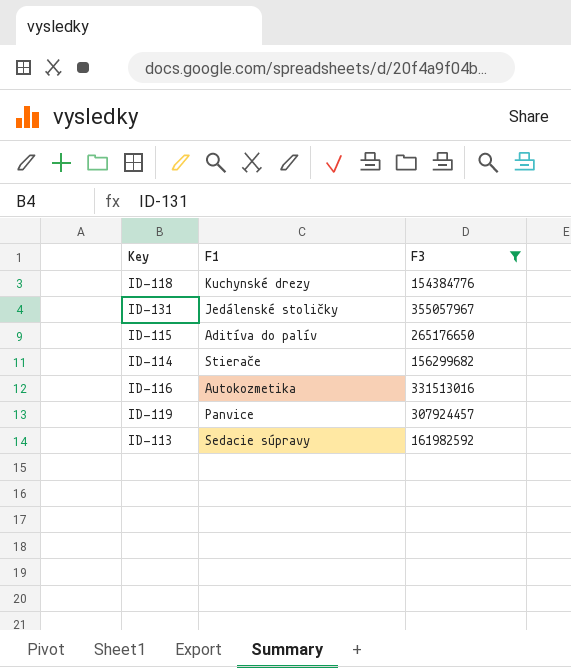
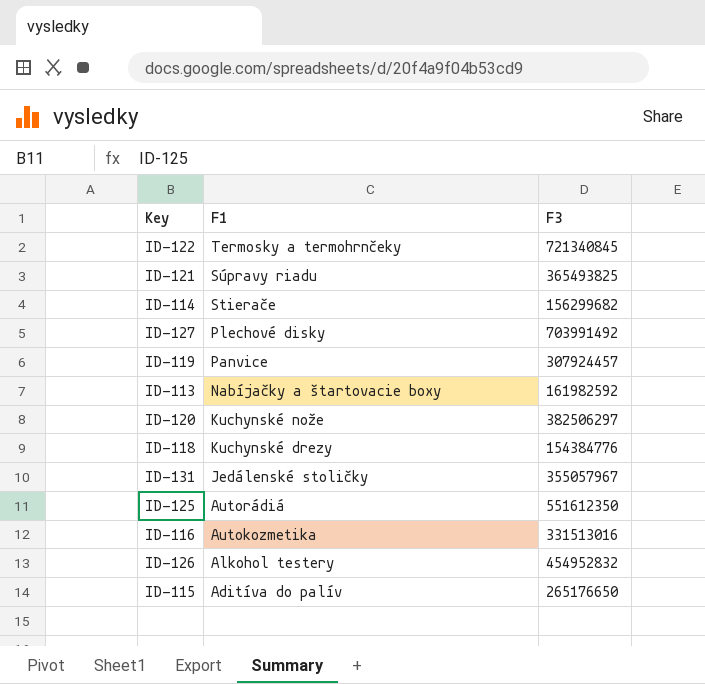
filter: F3 <= 355057967 -> none
row order: none -> F1 descending
ID-113 | F1: Sedacie súpravy -> Nabíjačky a štartovacie boxy

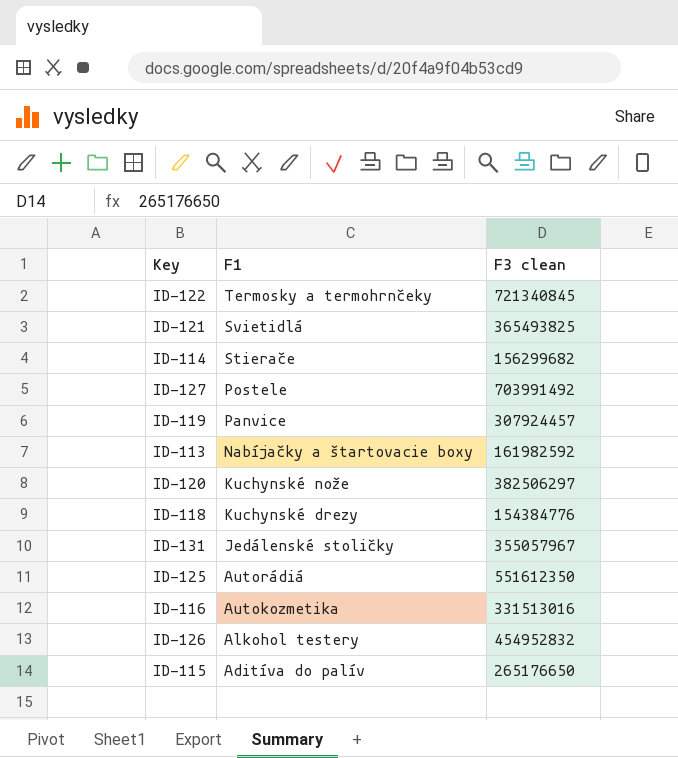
column name: F3 -> F3 clean
ID-121 | F1: Súpravy riadu -> Svietidlá
ID-127 | F1: Plechové disky -> Postele

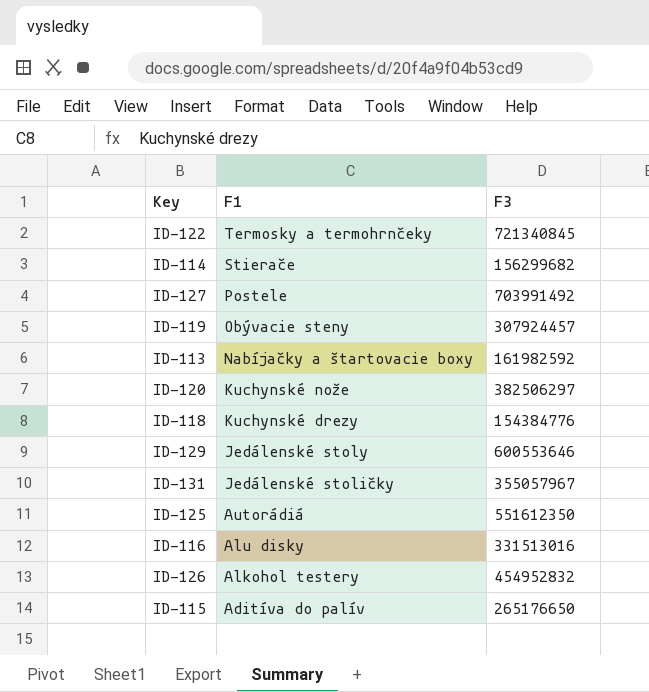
column name: F3 clean -> F3
row ID-121: Svietidlá | 365493825 -> none
ID-119 | F1: Panvice -> Obývacie steny
row ID-129: none -> Jedálenské stoly | 600553646
ID-116 | F1: Autokozmetika -> Alu disky

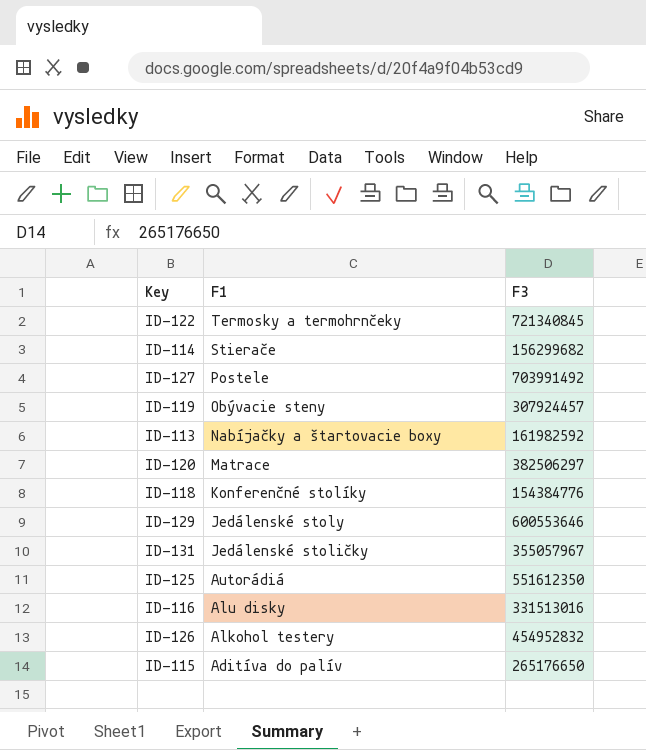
ID-120 | F1: Kuchynské nože -> Matrace
ID-118 | F1: Kuchynské drezy -> Konferenčné stolíky

